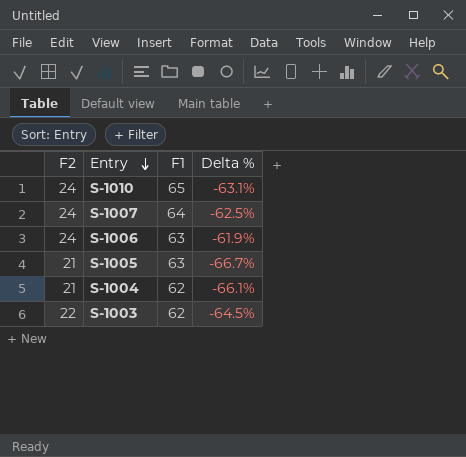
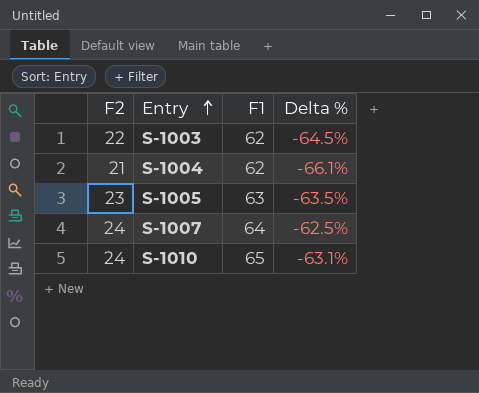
row order: Entry descending -> Entry ascending
row S-1006: 24 | 63 | -61.9% -> none
S-1005 | F2: 21 -> 23
S-1005 | Delta %: -66.7% -> -63.5%

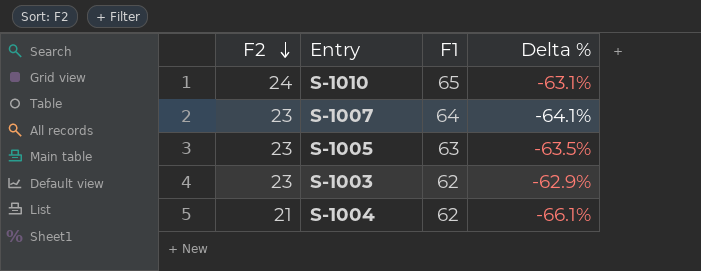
row order: Entry ascending -> F2 descending
S-1007 | F2: 24 -> 23
S-1007 | Delta %: -62.5% -> -64.1%
S-1003 | F2: 22 -> 23
S-1003 | Delta %: -64.5% -> -62.9%

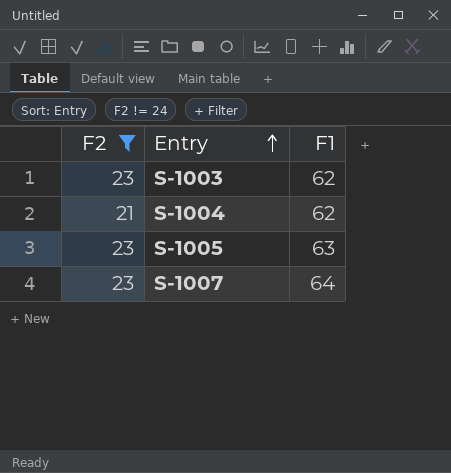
filter: none -> F2 != 24
row order: F2 descending -> Entry ascending
column Delta % | formula: ([F2] - [F1]) / [F1] -> none

